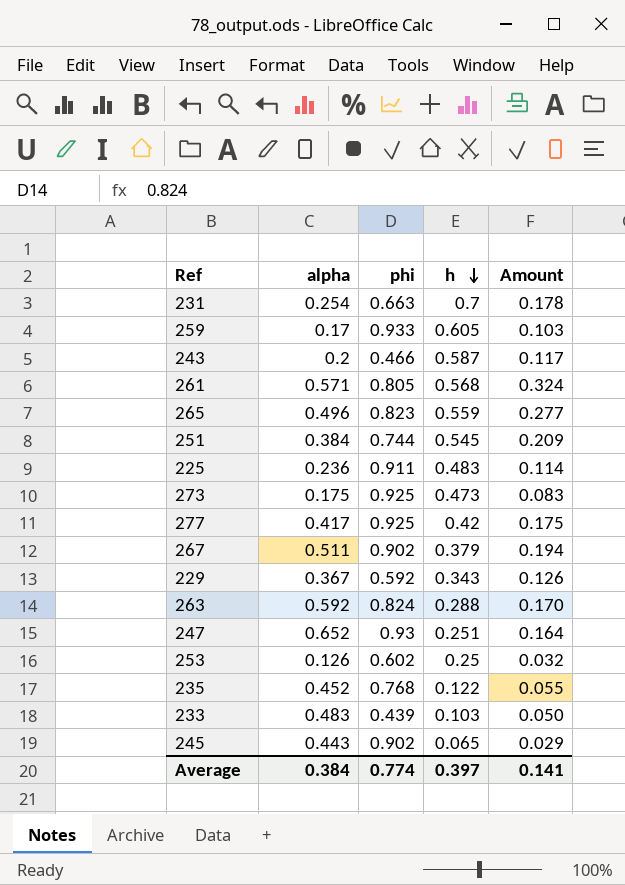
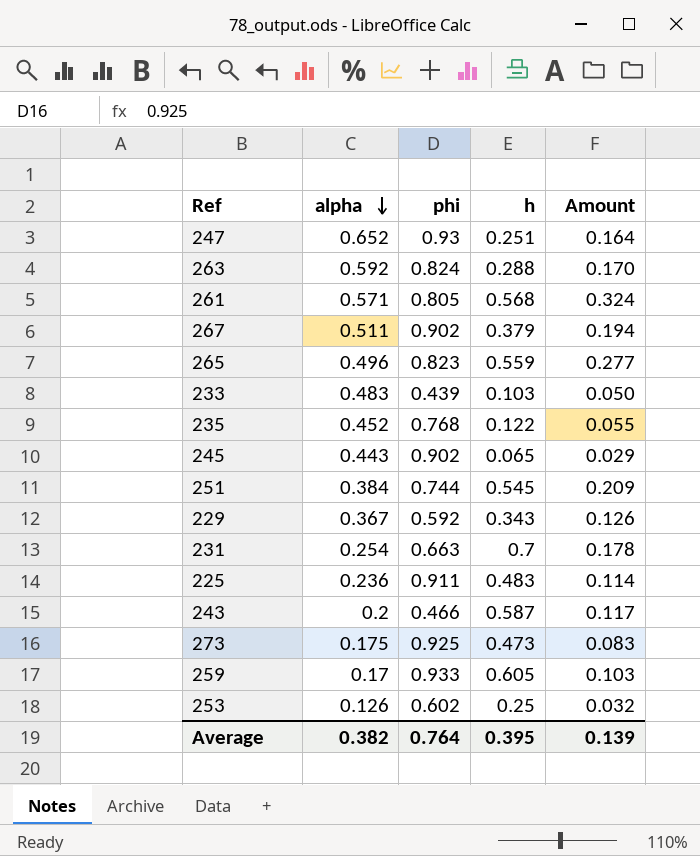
row order: h descending -> alpha descending
row 277: 0.417 | 0.925 | 0.42 | 0.175 -> none
Average | alpha: 0.384 -> 0.382
Average | phi: 0.774 -> 0.764
Average | h: 0.397 -> 0.395
Average | Amount: 0.141 -> 0.139

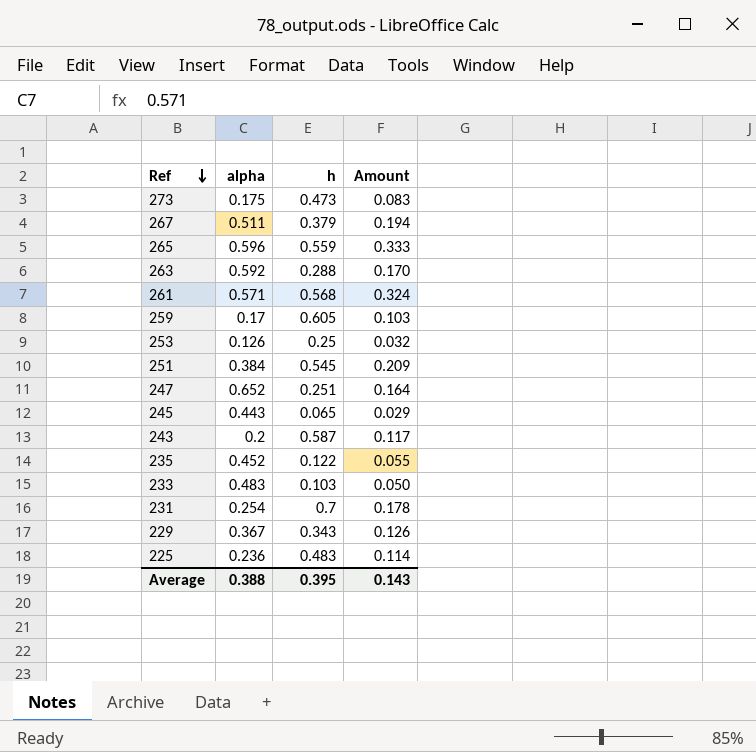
row order: alpha descending -> Ref descending
column phi | position: 3 -> none
265 | alpha: 0.496 -> 0.596
265 | Amount: 0.277 -> 0.333
Average | alpha: 0.382 -> 0.388
Average | Amount: 0.139 -> 0.143

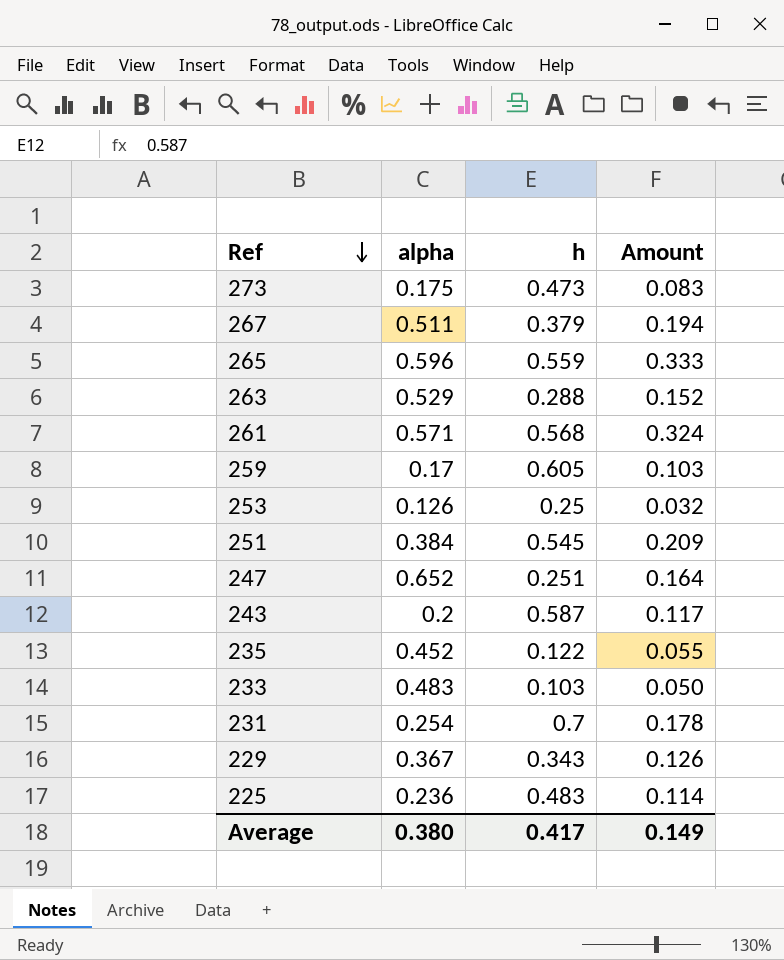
row 245: 0.443 | 0.065 | 0.029 -> none
263 | alpha: 0.592 -> 0.529
263 | Amount: 0.170 -> 0.152
Average | alpha: 0.388 -> 0.380
Average | h: 0.395 -> 0.417
Average | Amount: 0.143 -> 0.149

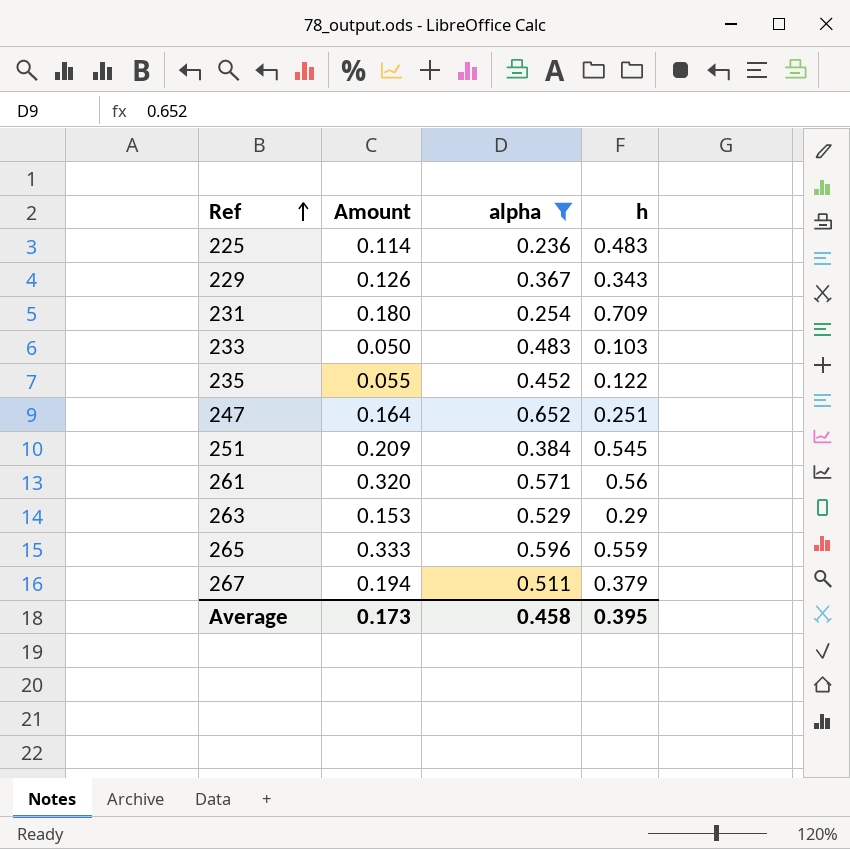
filter: none -> alpha >= 0.236
row order: Ref descending -> Ref ascending
column Amount | position: 4 -> 2
231 | Amount: 0.178 -> 0.180
231 | h: 0.7 -> 0.709
261 | Amount: 0.324 -> 0.320
261 | h: 0.568 -> 0.56
263 | Amount: 0.152 -> 0.153
263 | h: 0.288 -> 0.29
Average | Amount: 0.149 -> 0.173
Average | alpha: 0.380 -> 0.458
Average | h: 0.417 -> 0.395

